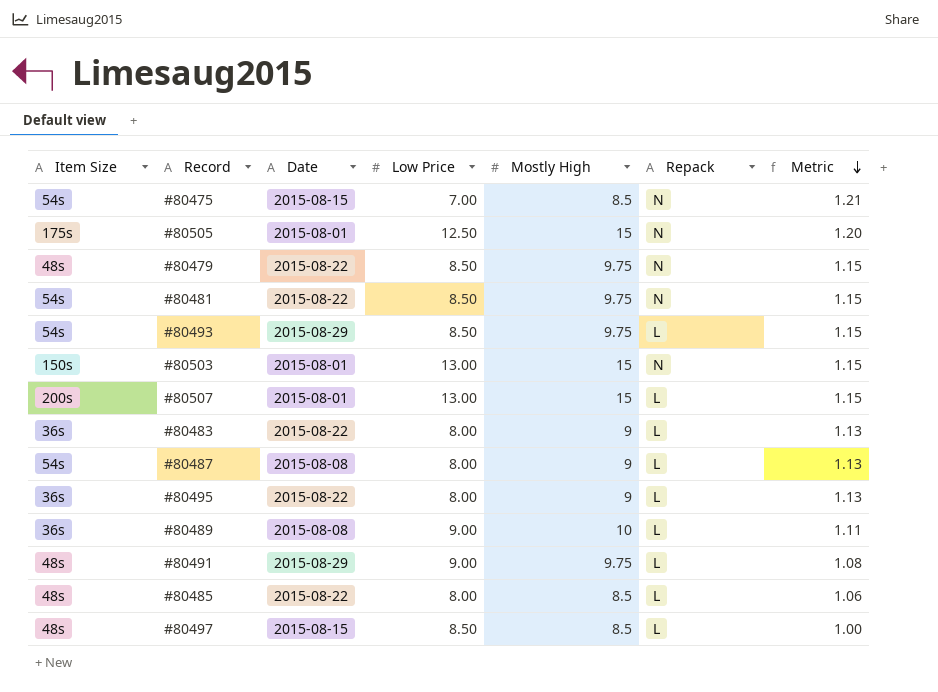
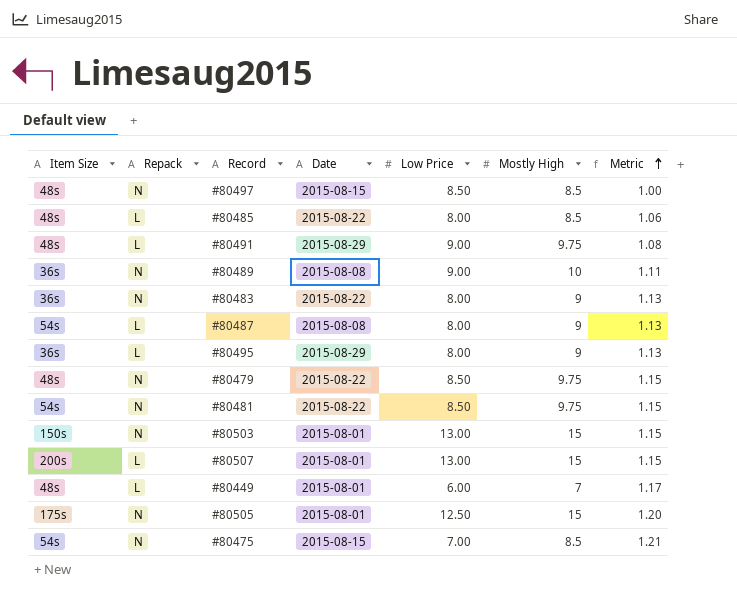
row order: Metric descending -> Metric ascending
column Repack | position: 6 -> 2
row #80493: 54s | 2015-08-29 | 8.50 | 9.75 | L | 1.15 -> none
#80497 | Repack: L -> N
#80489 | Repack: L -> N
#80483 | Repack: L -> N
#80495 | Date: 2015-08-22 -> 2015-08-29
row #80449: none -> 48s | L | 2015-08-01 | 6.00 | 7 | 1.17

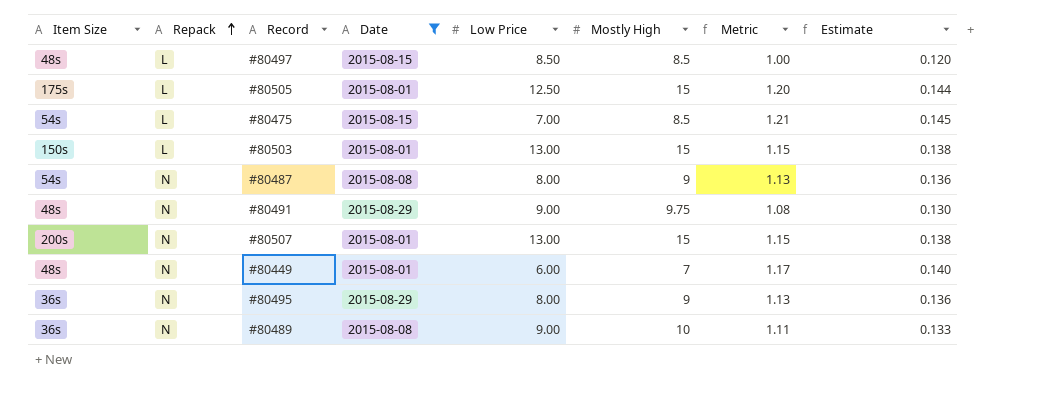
filter: none -> Date != 2015-08-22
row order: Metric ascending -> Repack ascending
column Estimate | formula: none -> [Metric] * 0.12
#80497 | Repack: N -> L
#80505 | Repack: N -> L
#80475 | Repack: N -> L
#80503 | Repack: N -> L
#80487 | Repack: L -> N
#80491 | Repack: L -> N
#80507 | Repack: L -> N
#80449 | Repack: L -> N
#80495 | Repack: L -> N

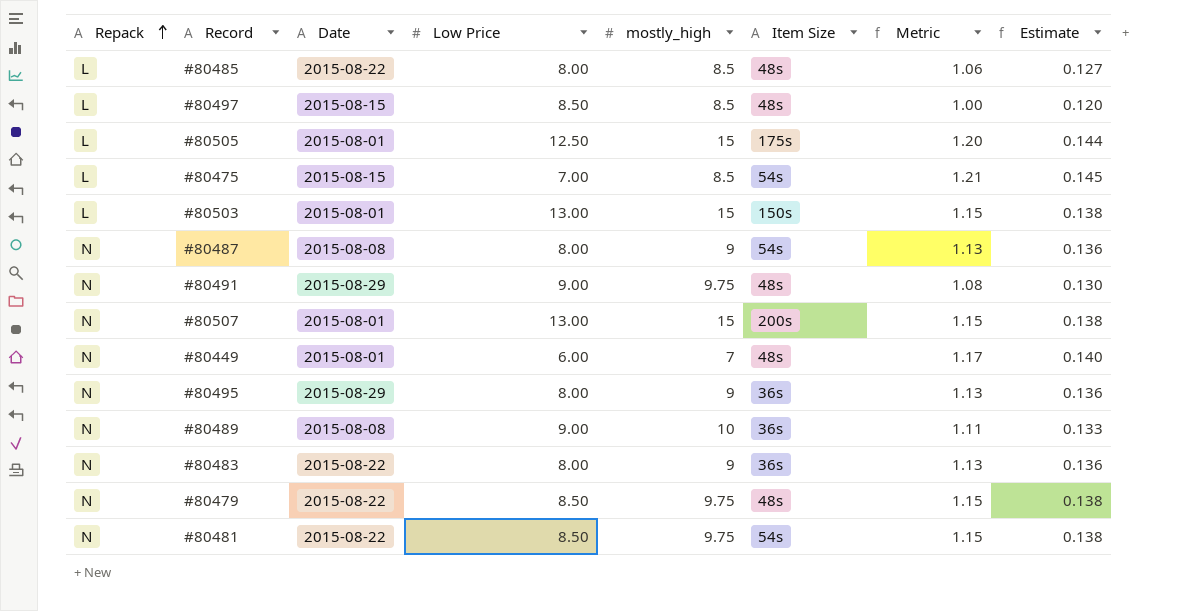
filter: Date != 2015-08-22 -> none
column name: Mostly High -> mostly_high
column Item Size | position: 1 -> 6

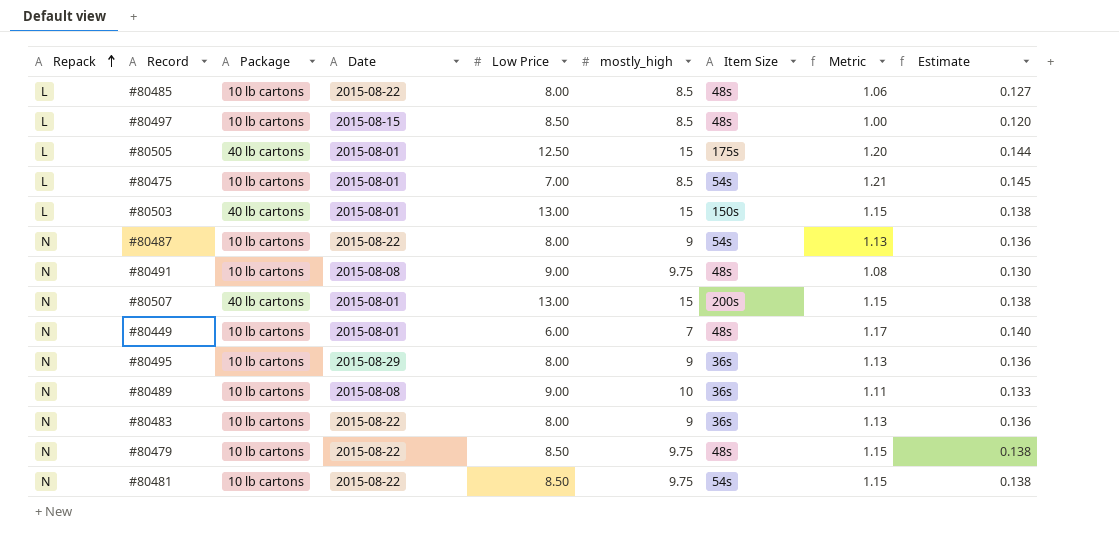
column Package | position: none -> 3
#80475 | Date: 2015-08-15 -> 2015-08-01
#80487 | Date: 2015-08-08 -> 2015-08-22
#80491 | Date: 2015-08-29 -> 2015-08-08

